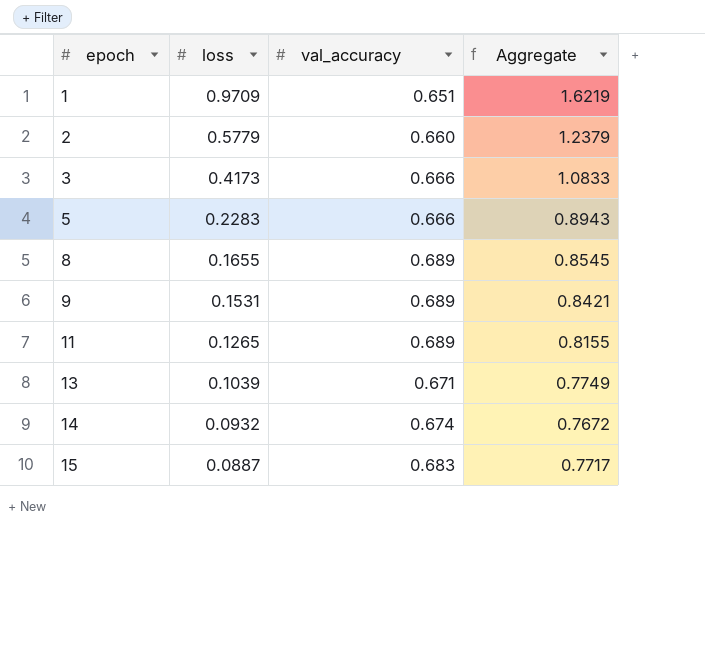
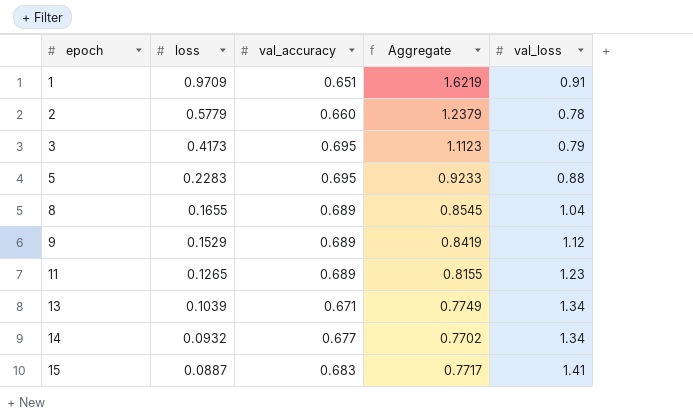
column val_loss | position: none -> 5
3 | val_accuracy: 0.666 -> 0.695
3 | Aggregate: 1.0833 -> 1.1123
5 | val_accuracy: 0.666 -> 0.695
5 | Aggregate: 0.8943 -> 0.9233
9 | loss: 0.1531 -> 0.1529
9 | Aggregate: 0.8421 -> 0.8419
14 | val_accuracy: 0.674 -> 0.677
14 | Aggregate: 0.7672 -> 0.7702

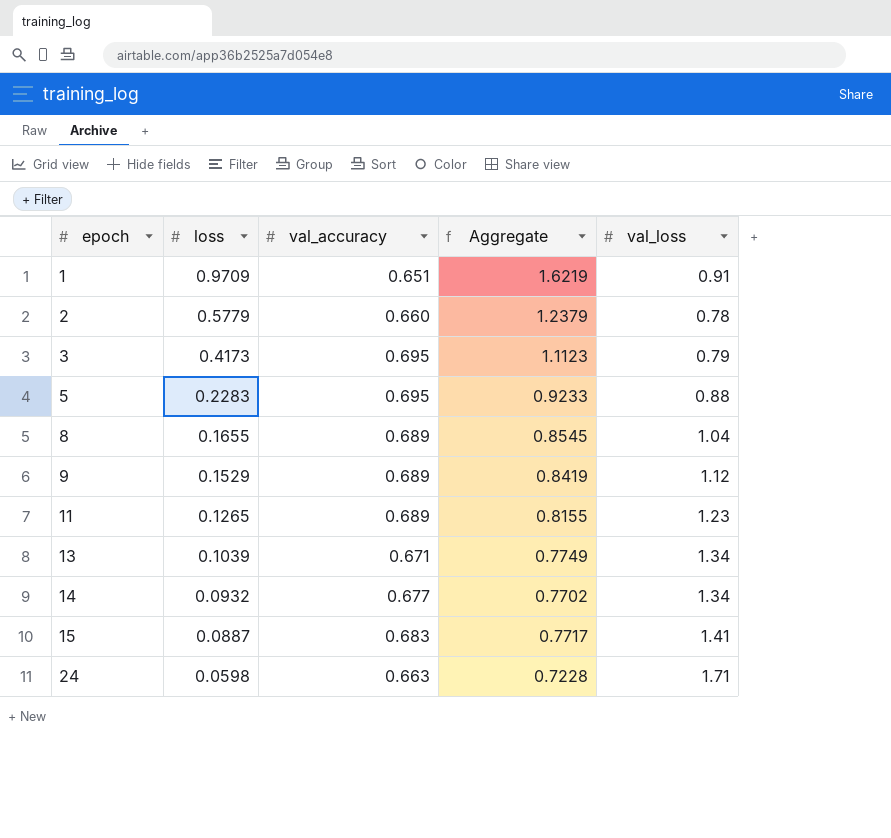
row 24: none -> 0.0598 | 0.663 | 0.7228 | 1.71

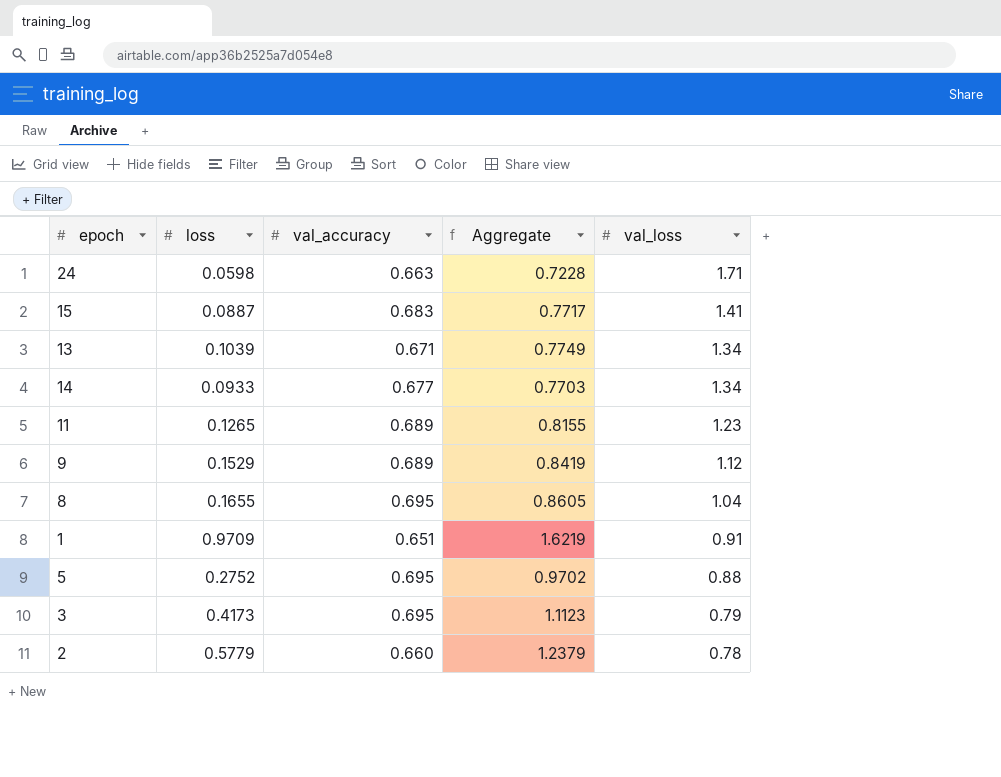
row order: epoch ascending -> val_loss descending
14 | loss: 0.0932 -> 0.0933
14 | Aggregate: 0.7702 -> 0.7703
8 | val_accuracy: 0.689 -> 0.695
8 | Aggregate: 0.8545 -> 0.8605
5 | loss: 0.2283 -> 0.2752
5 | Aggregate: 0.9233 -> 0.9702

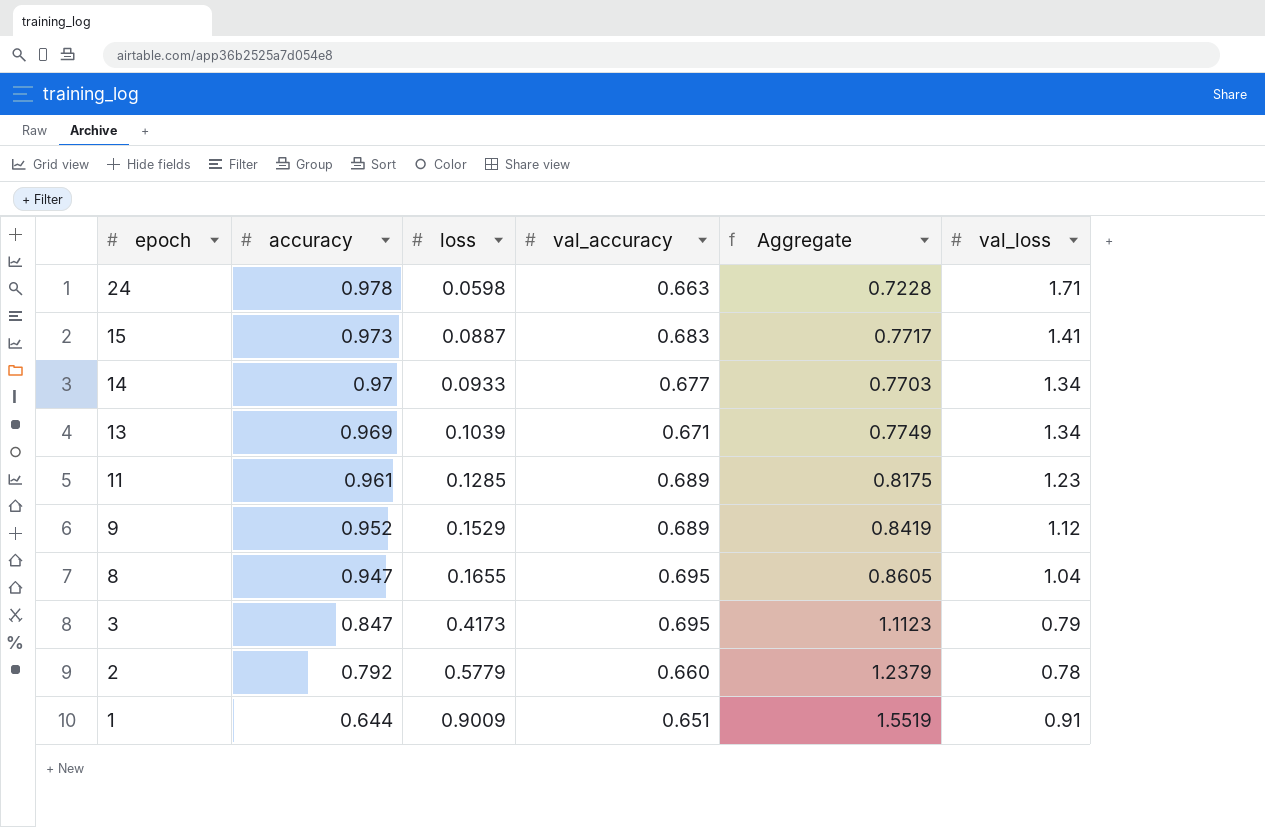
row order: val_loss descending -> epoch descending
column accuracy | position: none -> 2
row 5: 0.2752 | 0.695 | 0.9702 | 0.88 -> none
11 | loss: 0.1265 -> 0.1285
11 | Aggregate: 0.8155 -> 0.8175
1 | loss: 0.9709 -> 0.9009
1 | Aggregate: 1.6219 -> 1.5519

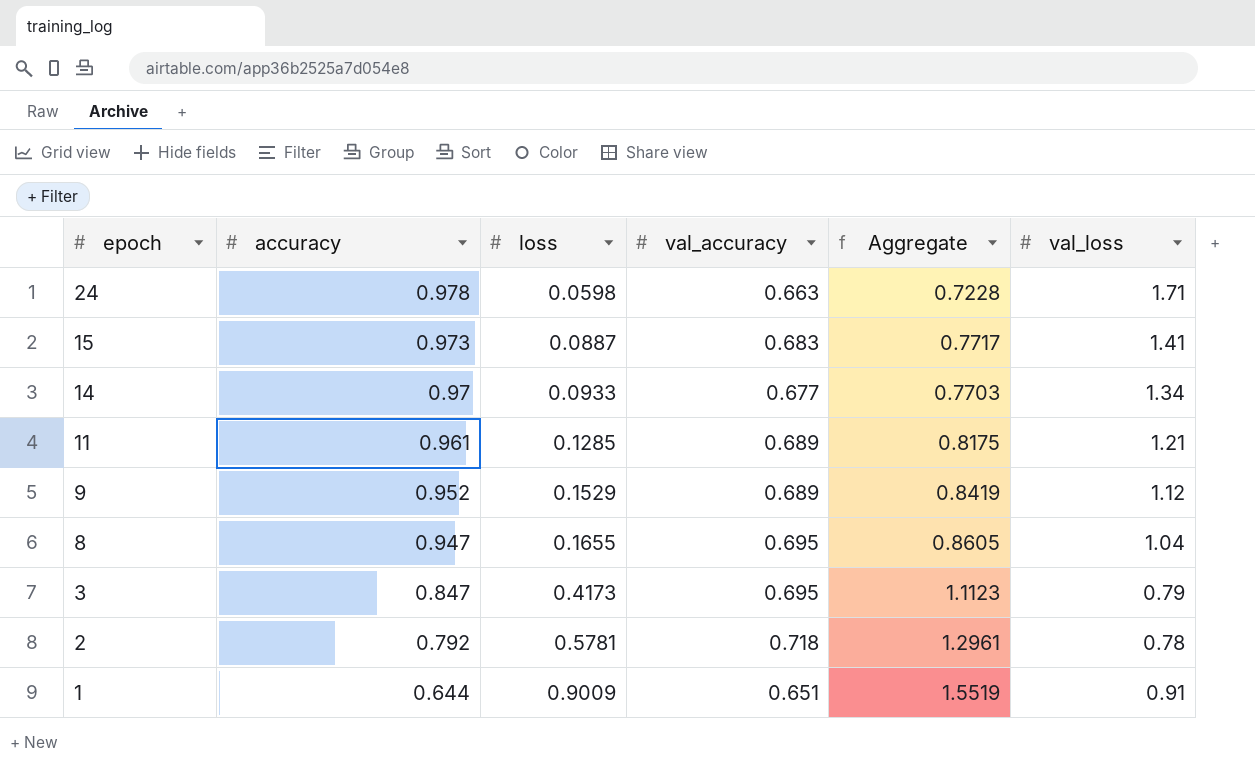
row 13: 0.969 | 0.1039 | 0.671 | 0.7749 | 1.34 -> none
11 | val_loss: 1.23 -> 1.21
2 | loss: 0.5779 -> 0.5781
2 | val_accuracy: 0.660 -> 0.718
2 | Aggregate: 1.2379 -> 1.2961

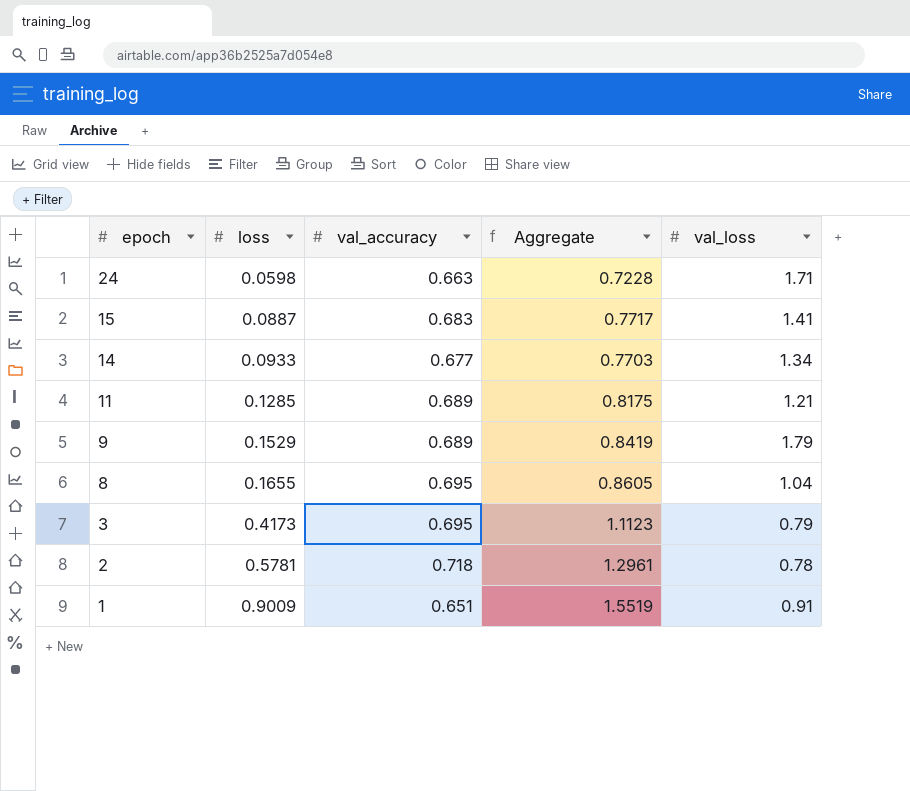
column accuracy | position: 2 -> none
9 | val_loss: 1.12 -> 1.79

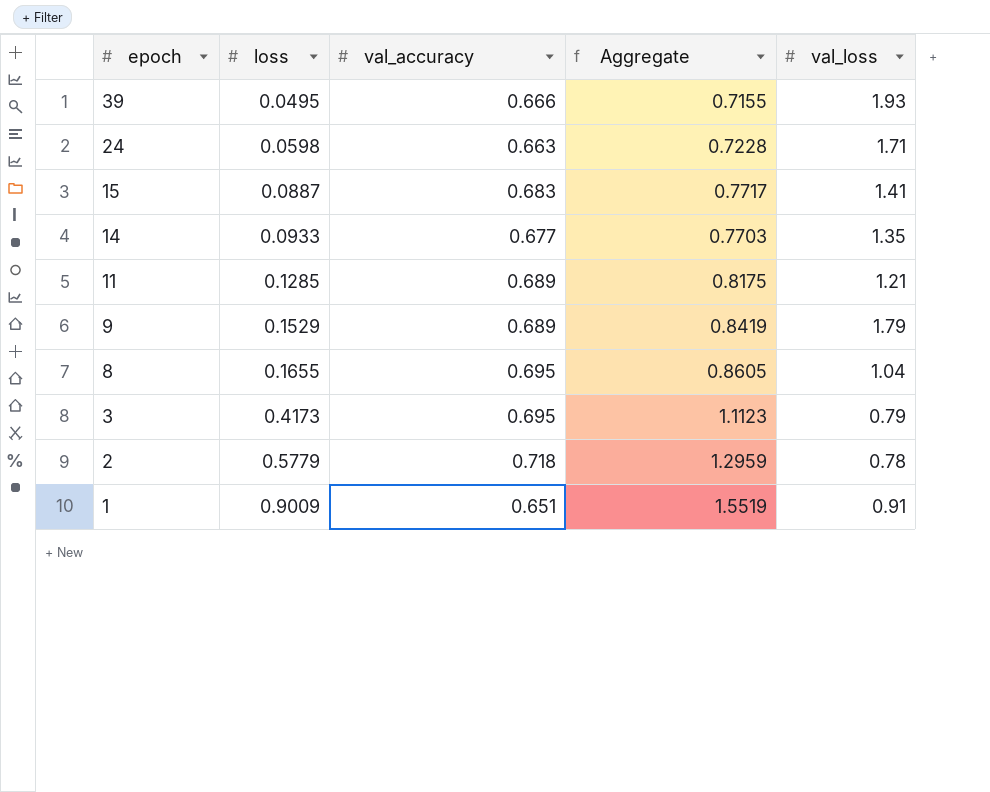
row 39: none -> 0.0495 | 0.666 | 0.7155 | 1.93
14 | val_loss: 1.34 -> 1.35
2 | loss: 0.5781 -> 0.5779
2 | Aggregate: 1.2961 -> 1.2959

